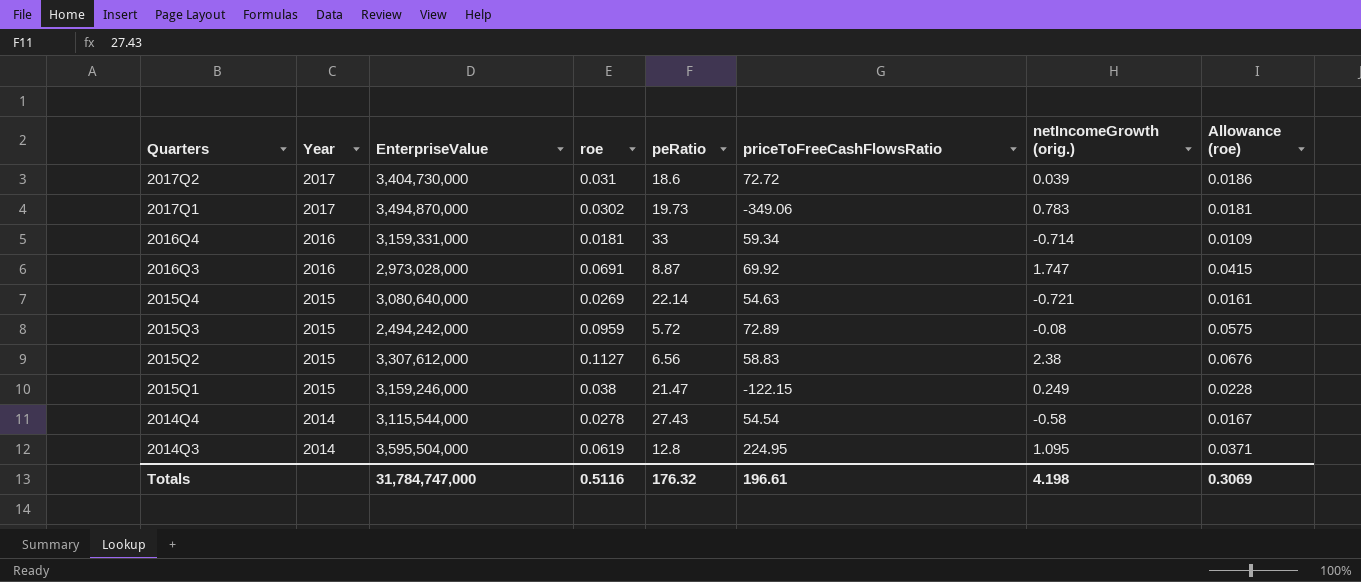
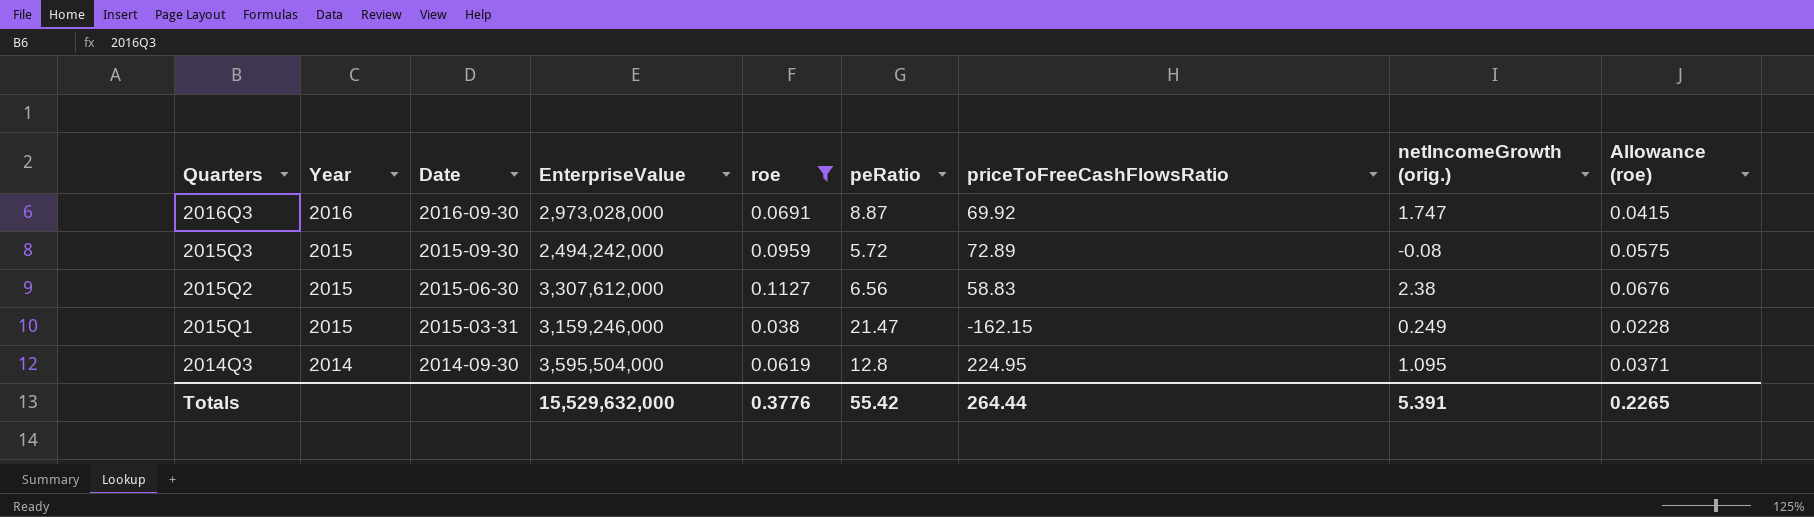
filter: none -> roe >= 0.038
column Date | position: none -> 3
2015Q1 | priceToFreeCashFlowsRatio: -122.15 -> -162.15
Totals | EnterpriseValue: 31,784,747,000 -> 15,529,632,000
Totals | roe: 0.5116 -> 0.3776
Totals | peRatio: 176.32 -> 55.42
Totals | priceToFreeCashFlowsRatio: 196.61 -> 264.44
Totals | netIncomeGrowth (orig.): 4.198 -> 5.391
Totals | Allowance (roe): 0.3069 -> 0.2265

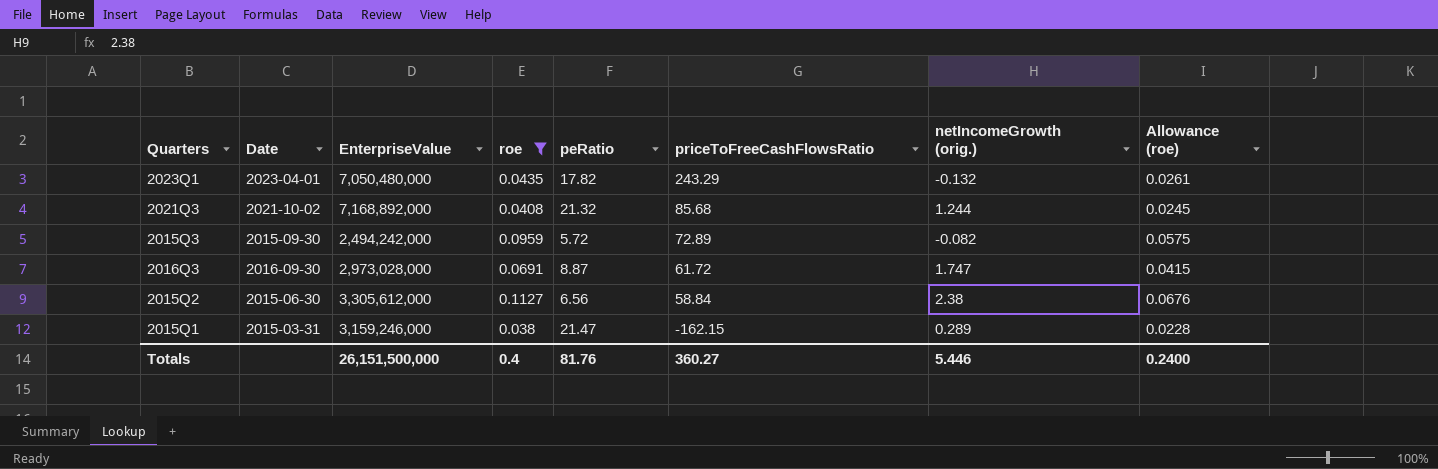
row order: Quarters descending -> priceToFreeCashFlowsRatio descending
column Year | position: 2 -> none
row 2014Q3: 2014 | 2014-09-30 | 3,595,504,000 | 0.0619 | 12.8 | 224.95 | 1.095 | 0.0371 -> none
row 2023Q1: none -> 2023-04-01 | 7,050,480,000 | 0.0435 | 17.82 | 243.29 | -0.132 | 0.0261
row 2021Q3: none -> 2021-10-02 | 7,168,892,000 | 0.0408 | 21.32 | 85.68 | 1.244 | 0.0245
2015Q3 | netIncomeGrowth (orig.): -0.08 -> -0.082
2016Q3 | priceToFreeCashFlowsRatio: 69.92 -> 61.72
2015Q2 | EnterpriseValue: 3,307,612,000 -> 3,305,612,000
2015Q2 | priceToFreeCashFlowsRatio: 58.83 -> 58.84
2015Q1 | netIncomeGrowth (orig.): 0.249 -> 0.289
Totals | EnterpriseValue: 15,529,632,000 -> 26,151,500,000
Totals | roe: 0.3776 -> 0.4
Totals | peRatio: 55.42 -> 81.76
Totals | priceToFreeCashFlowsRatio: 264.44 -> 360.27
Totals | netIncomeGrowth (orig.): 5.391 -> 5.446
Totals | Allowance (roe): 0.2265 -> 0.2400

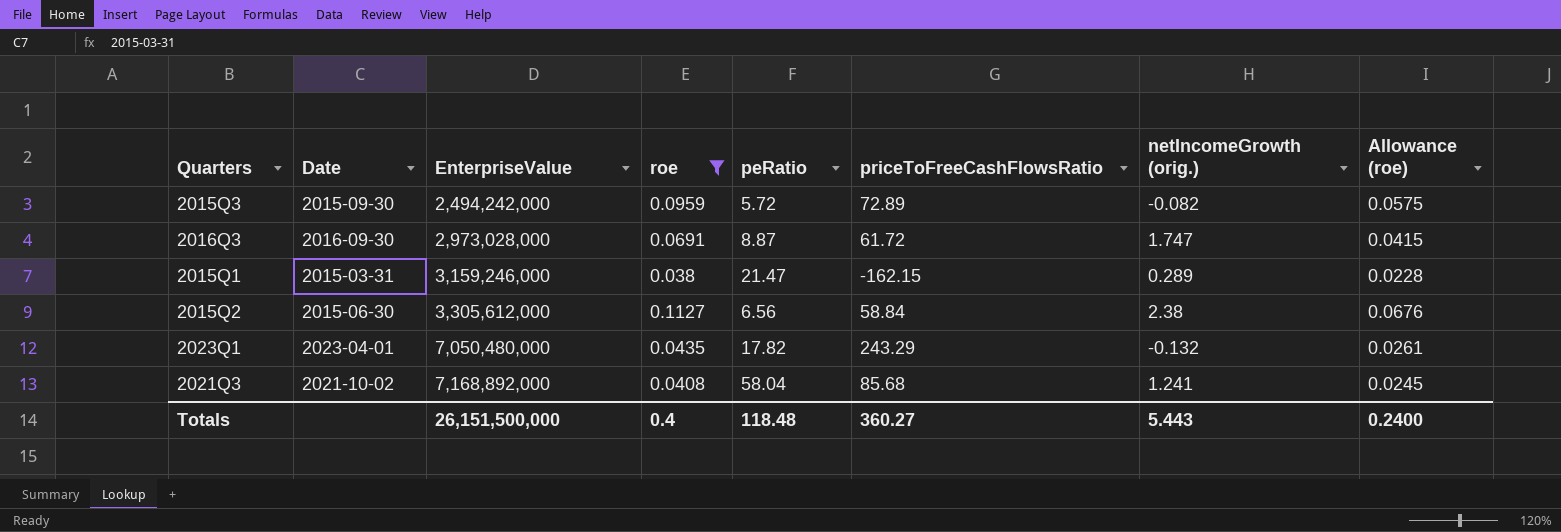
row order: priceToFreeCashFlowsRatio descending -> EnterpriseValue ascending
2021Q3 | peRatio: 21.32 -> 58.04
2021Q3 | netIncomeGrowth (orig.): 1.244 -> 1.241
Totals | peRatio: 81.76 -> 118.48
Totals | netIncomeGrowth (orig.): 5.446 -> 5.443

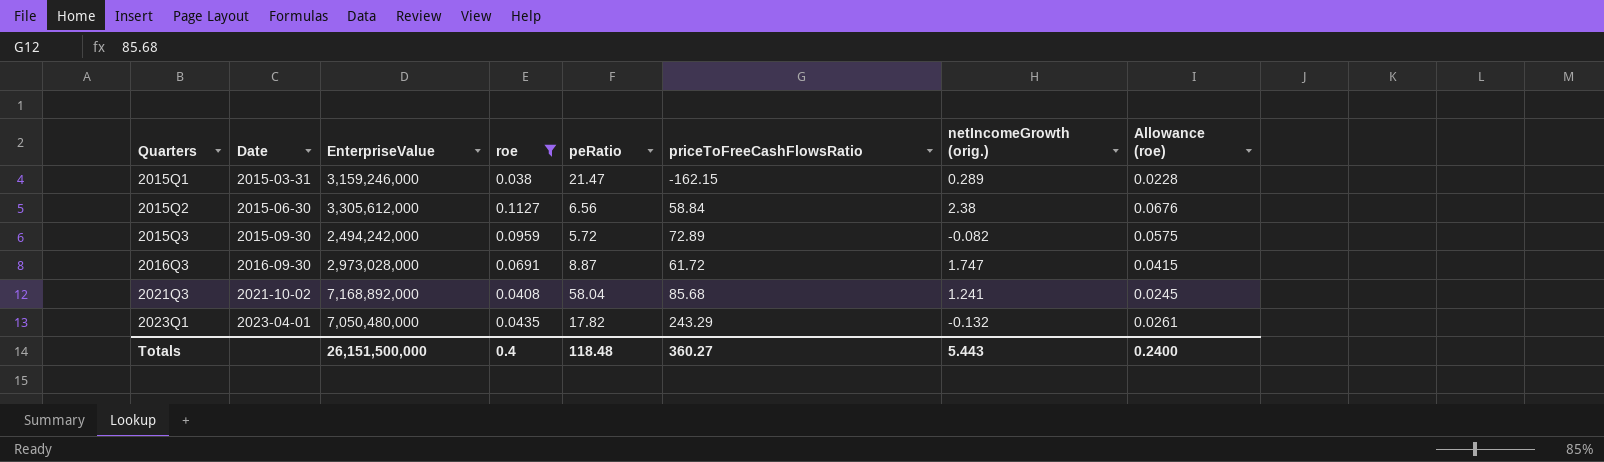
row order: EnterpriseValue ascending -> Quarters ascending

